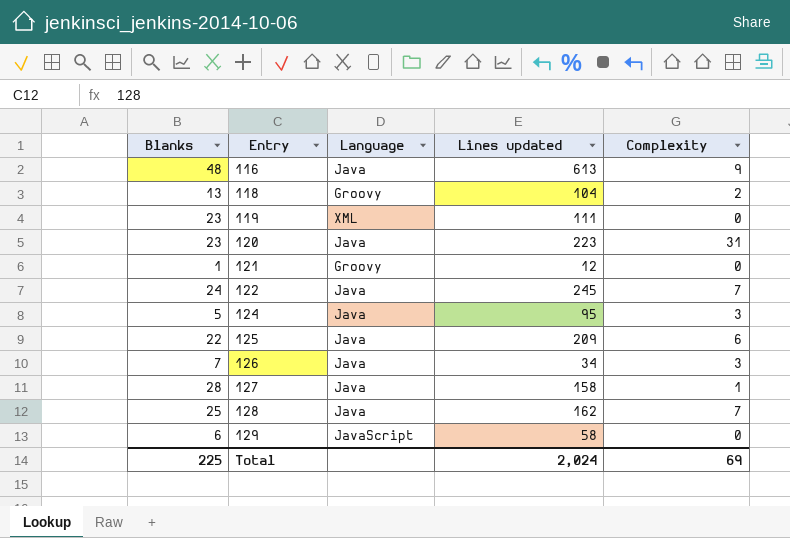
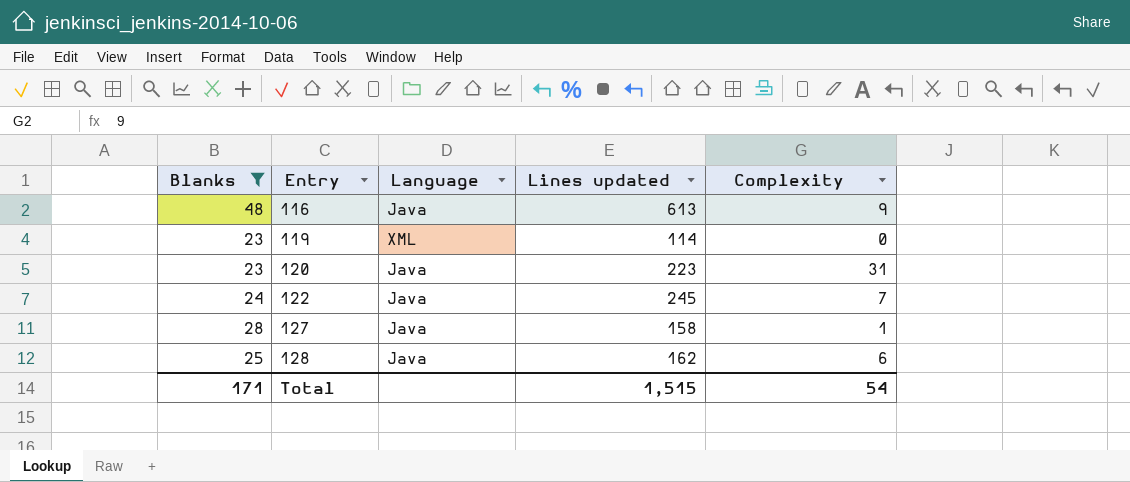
filter: none -> Blanks >= 23
119 | Lines updated: 111 -> 114
128 | Complexity: 7 -> 6
Total | Blanks: 225 -> 171
Total | Lines updated: 2,024 -> 1,515
Total | Complexity: 69 -> 54

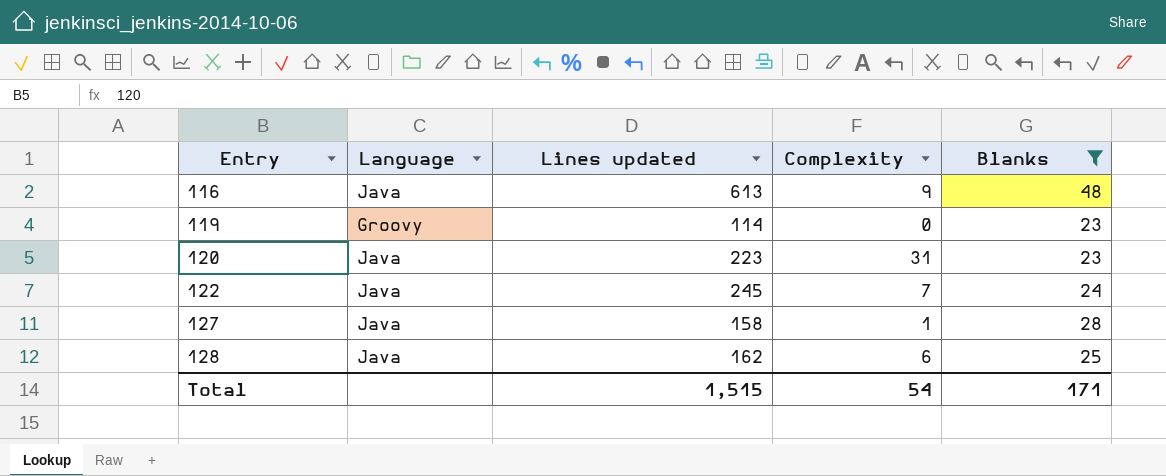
column Blanks | position: 1 -> 5
119 | Language: XML -> Groovy

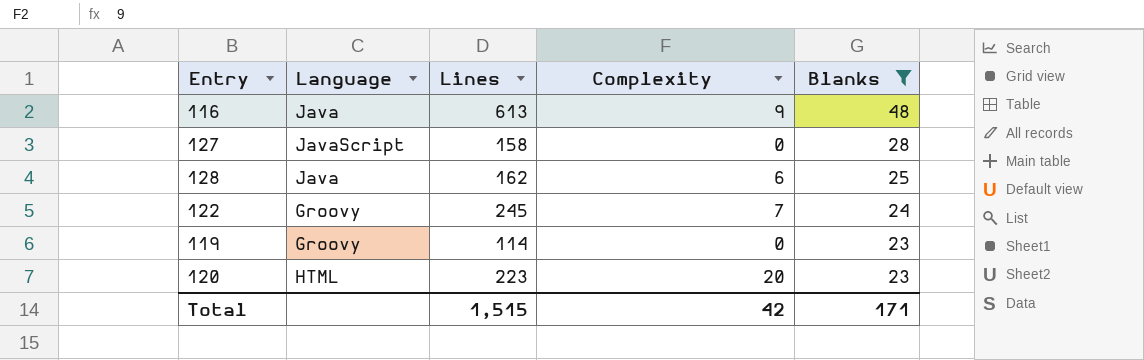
row order: Entry ascending -> Blanks descending
column name: Lines updated -> Lines
127 | Language: Java -> JavaScript
127 | Complexity: 1 -> 0
122 | Language: Java -> Groovy
120 | Language: Java -> HTML
120 | Complexity: 31 -> 20
Total | Complexity: 54 -> 42

